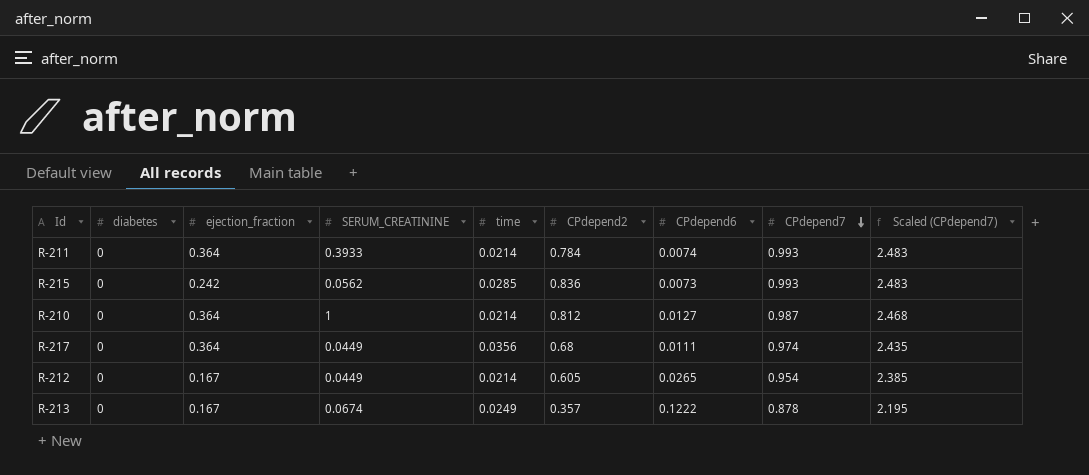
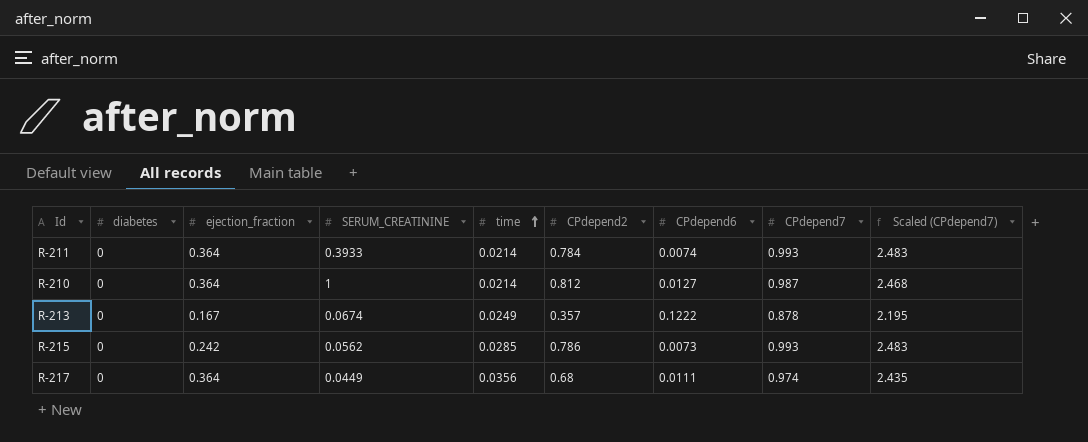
row order: CPdepend7 descending -> time ascending
row R-212: 0 | 0.167 | 0.0449 | 0.0214 | 0.605 | 0.0265 | 0.954 | 2.385 -> none
R-215 | CPdepend2: 0.836 -> 0.786

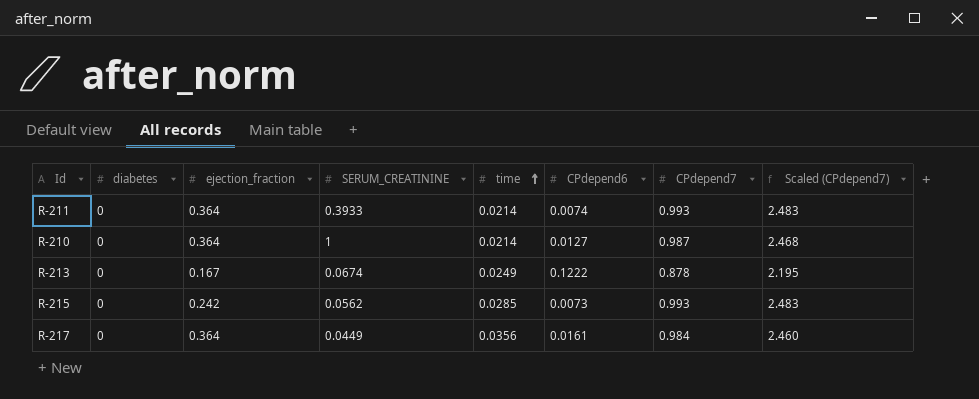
column CPdepend2 | position: 6 -> none
R-217 | CPdepend6: 0.0111 -> 0.0161
R-217 | CPdepend7: 0.974 -> 0.984
R-217 | Scaled (CPdepend7): 2.435 -> 2.460

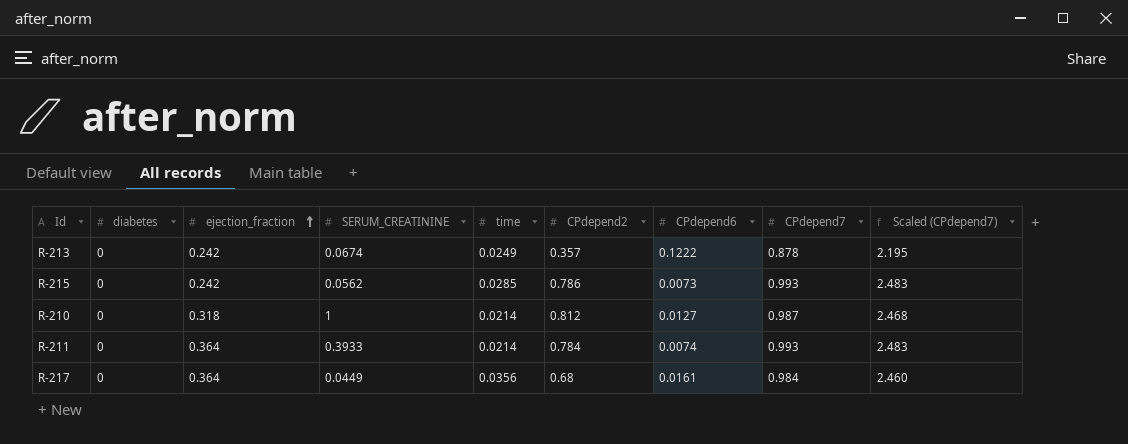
row order: time ascending -> ejection_fraction ascending
column CPdepend2 | position: none -> 6
R-213 | ejection_fraction: 0.167 -> 0.242
R-210 | ejection_fraction: 0.364 -> 0.318

